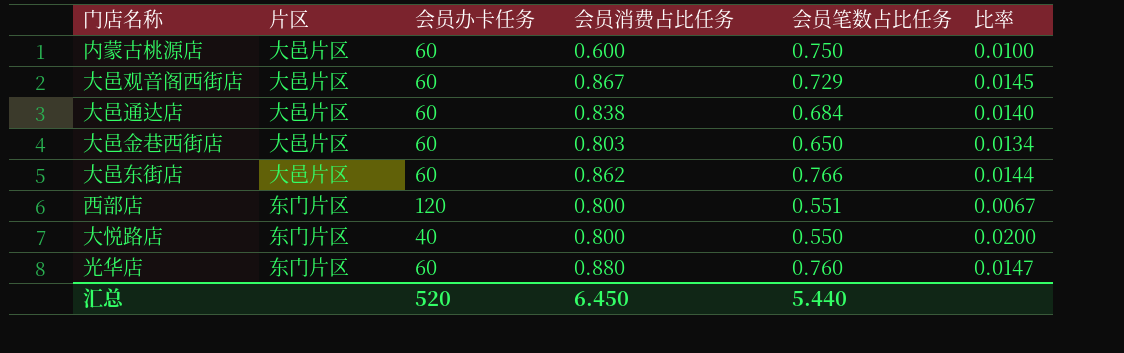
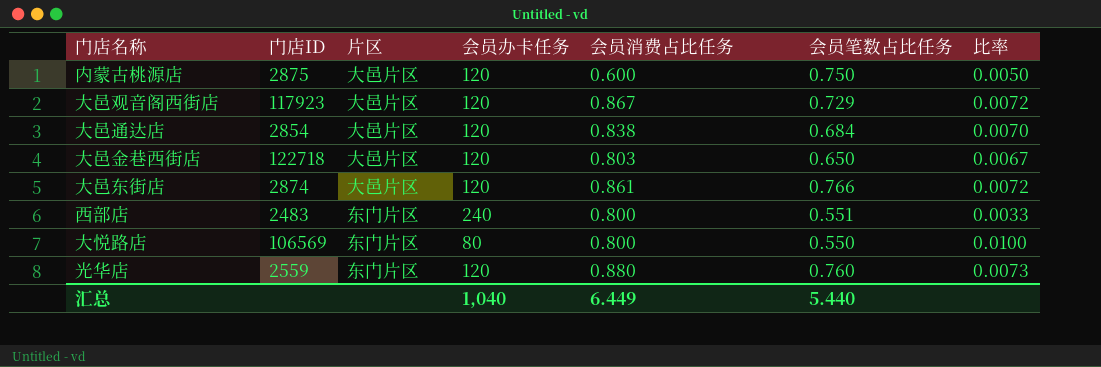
column 门店ID | position: none -> 2
内蒙古桃源店 | 会员办卡任务: 60 -> 120
内蒙古桃源店 | 比率: 0.0100 -> 0.0050
大邑观音阁西街店 | 会员办卡任务: 60 -> 120
大邑观音阁西街店 | 比率: 0.0145 -> 0.0072
大邑通达店 | 会员办卡任务: 60 -> 120
大邑通达店 | 比率: 0.0140 -> 0.0070
大邑金巷西街店 | 会员办卡任务: 60 -> 120
大邑金巷西街店 | 比率: 0.0134 -> 0.0067
大邑东街店 | 会员办卡任务: 60 -> 120
大邑东街店 | 会员消费占比任务: 0.862 -> 0.861
大邑东街店 | 比率: 0.0144 -> 0.0072
西部店 | 会员办卡任务: 120 -> 240
西部店 | 比率: 0.0067 -> 0.0033
大悦路店 | 会员办卡任务: 40 -> 80
大悦路店 | 比率: 0.0200 -> 0.0100
光华店 | 会员办卡任务: 60 -> 120
光华店 | 比率: 0.0147 -> 0.0073
汇总 | 会员办卡任务: 520 -> 1,040
汇总 | 会员消费占比任务: 6.450 -> 6.449

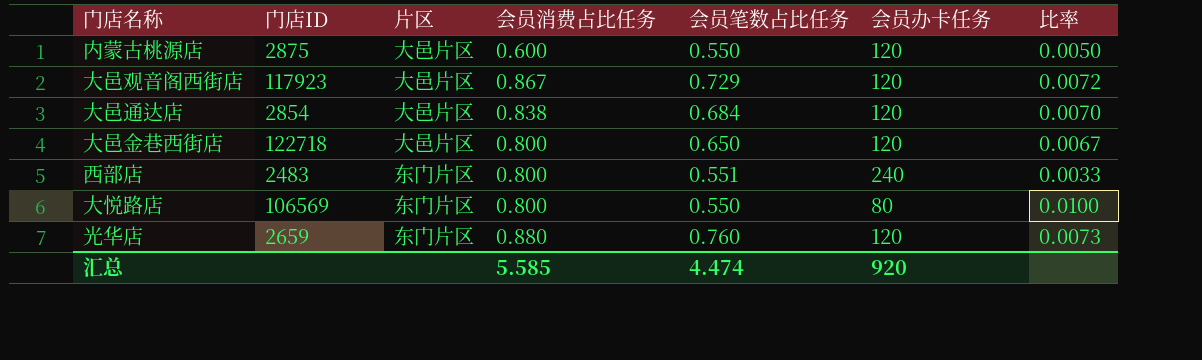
column 会员办卡任务 | position: 4 -> 6
row 大邑东街店: 2874 | 大邑片区 | 120 | 0.861 | 0.766 | 0.0072 -> none
内蒙古桃源店 | 会员笔数占比任务: 0.750 -> 0.550
大邑金巷西街店 | 会员消费占比任务: 0.803 -> 0.800
光华店 | 门店ID: 2559 -> 2659
汇总 | 会员消费占比任务: 6.449 -> 5.585
汇总 | 会员笔数占比任务: 5.440 -> 4.474
汇总 | 会员办卡任务: 1,040 -> 920

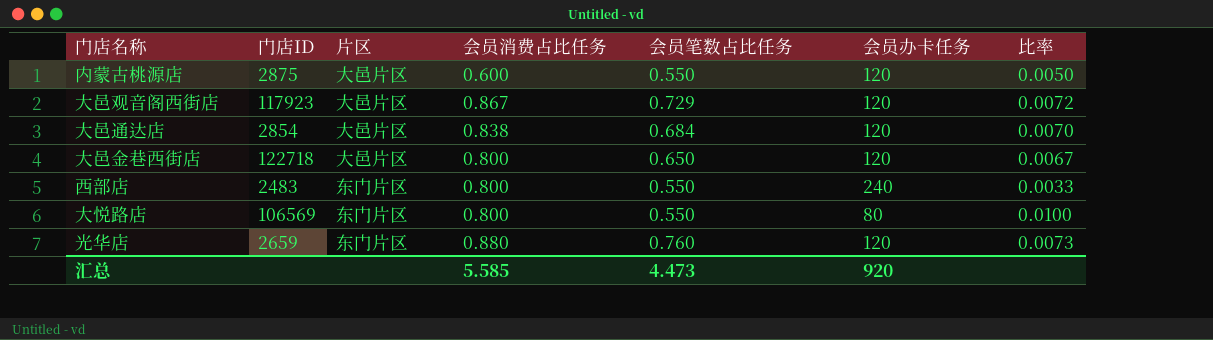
西部店 | 会员笔数占比任务: 0.551 -> 0.550
汇总 | 会员笔数占比任务: 4.474 -> 4.473

